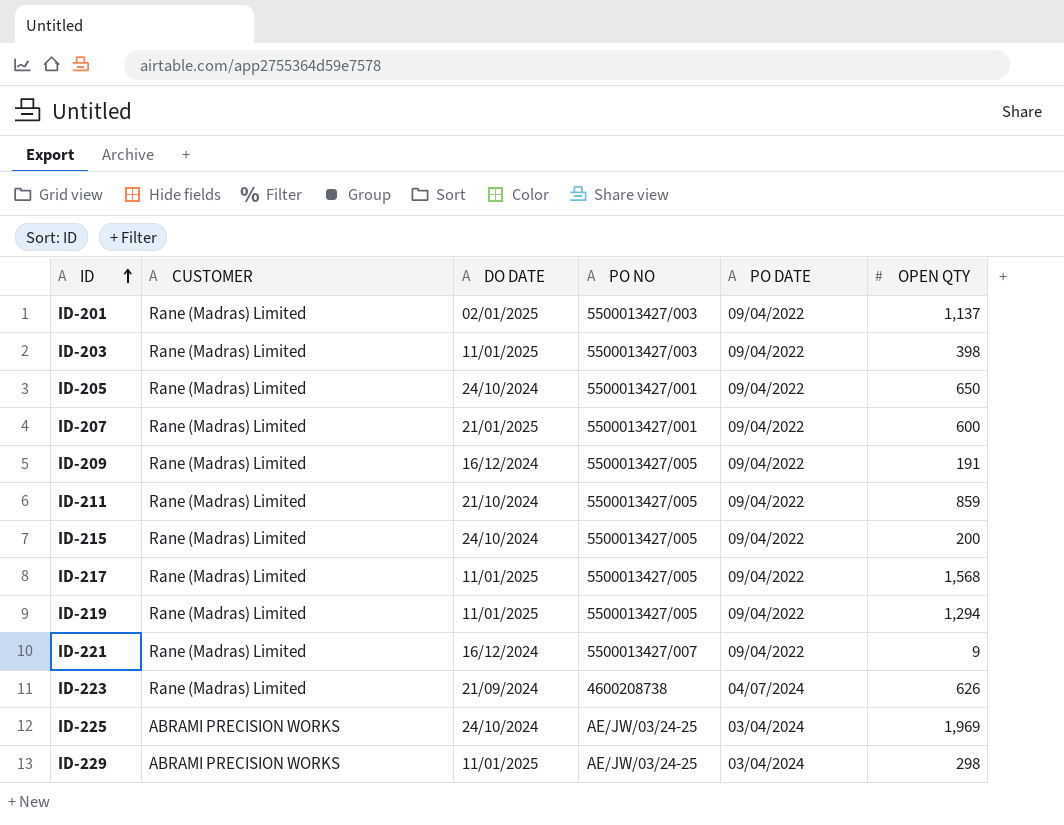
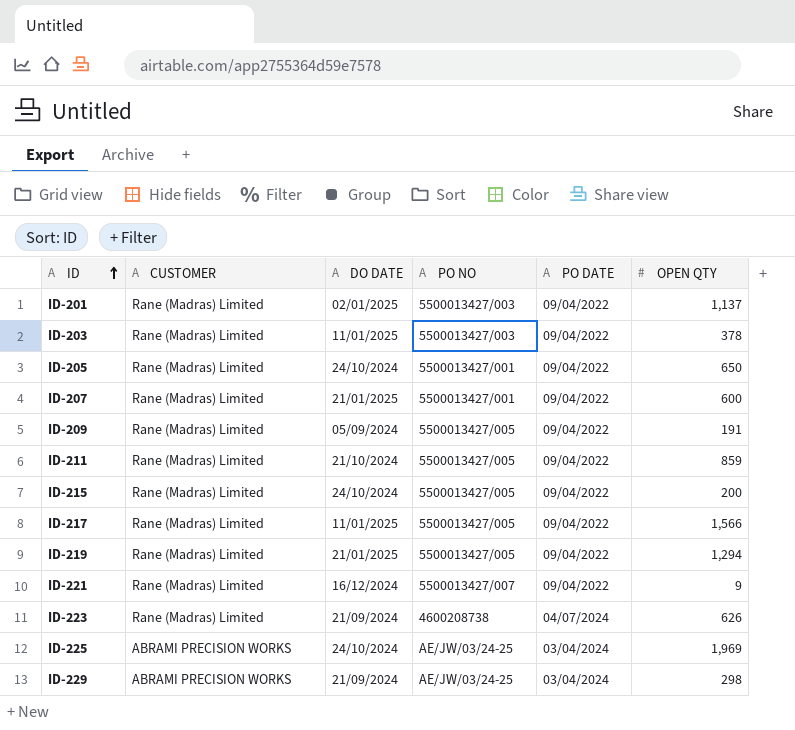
ID-203 | OPEN QTY: 398 -> 378
ID-209 | DO DATE: 16/12/2024 -> 05/09/2024
ID-217 | OPEN QTY: 1,568 -> 1,566
ID-219 | DO DATE: 11/01/2025 -> 21/01/2025
ID-229 | DO DATE: 11/01/2025 -> 21/09/2024

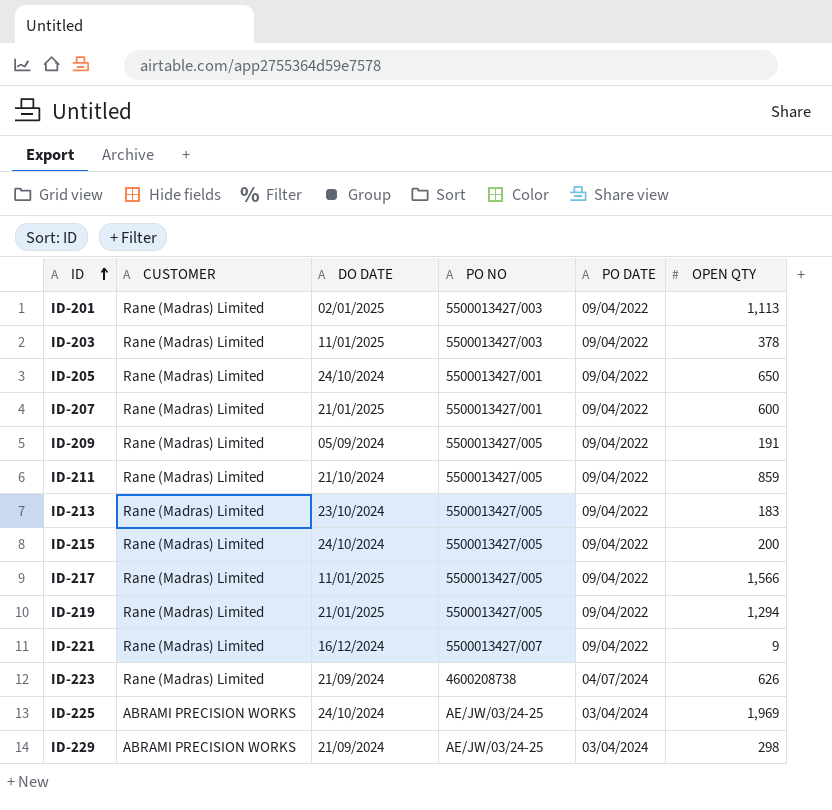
ID-201 | OPEN QTY: 1,137 -> 1,113
row ID-213: none -> Rane (Madras) Limited | 23/10/2024 | 5500013427/005 | 09/04/2022 | 183

